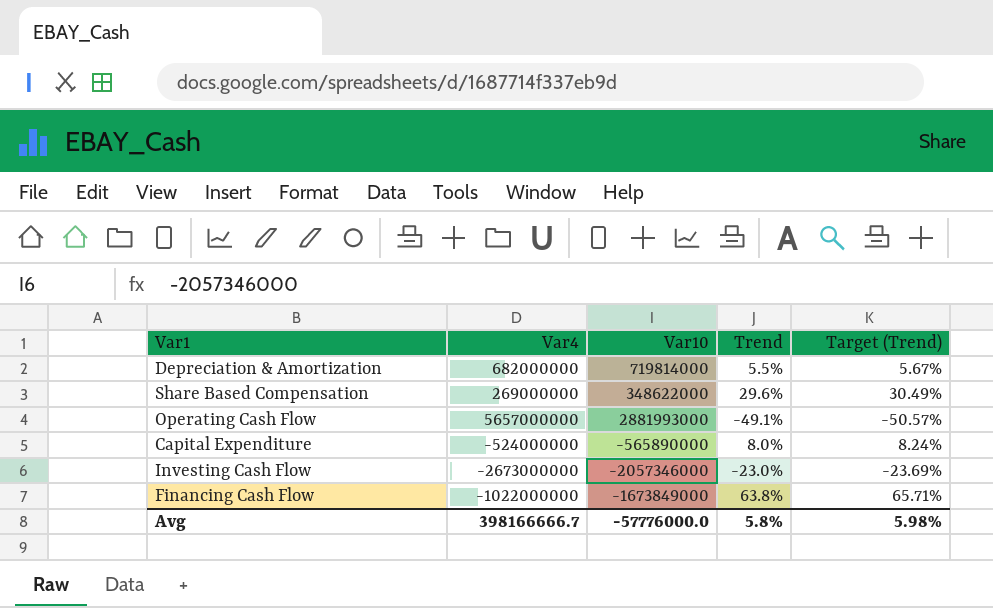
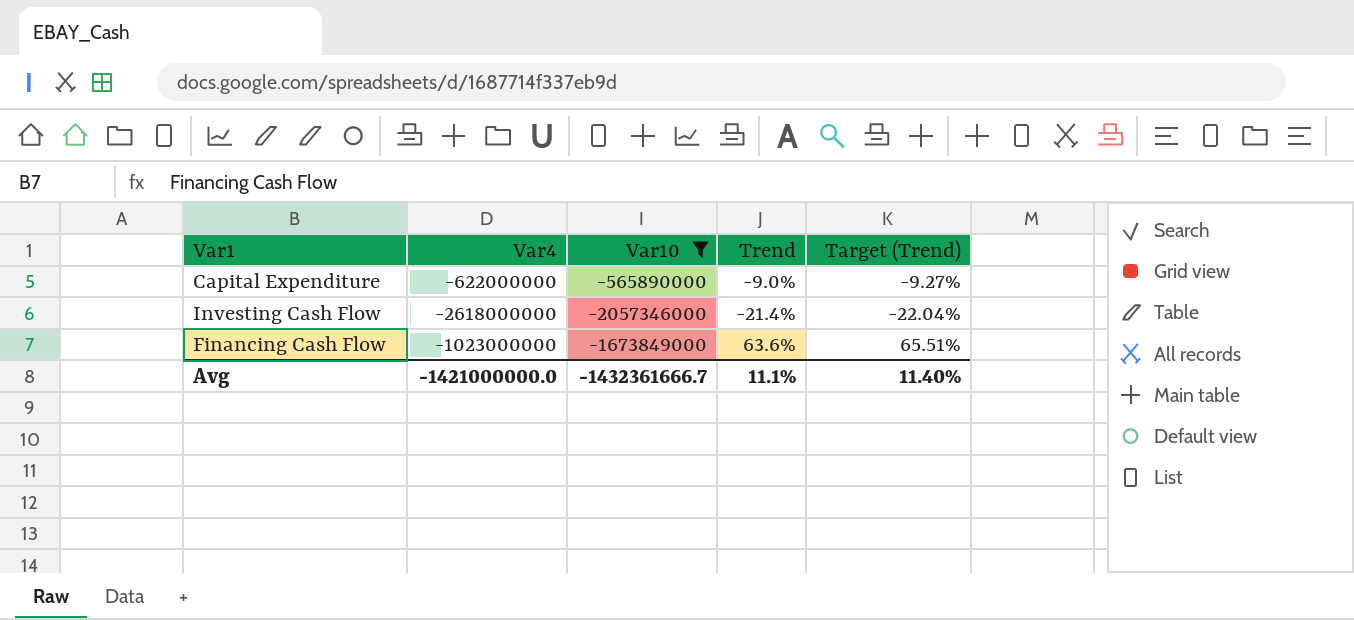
filter: none -> Var10 <= -565890000
Capital Expenditure | Var4: -524000000 -> -622000000
Capital Expenditure | Trend: 8.0% -> -9.0%
Capital Expenditure | Target (Trend): 8.24% -> -9.27%
Investing Cash Flow | Var4: -2673000000 -> -2618000000
Investing Cash Flow | Trend: -23.0% -> -21.4%
Investing Cash Flow | Target (Trend): -23.69% -> -22.04%
Financing Cash Flow | Var4: -1022000000 -> -1023000000
Financing Cash Flow | Trend: 63.8% -> 63.6%
Financing Cash Flow | Target (Trend): 65.71% -> 65.51%
Avg | Var4: 398166666.7 -> -1421000000.0
Avg | Var10: -57776000.0 -> -1432361666.7
Avg | Trend: 5.8% -> 11.1%
Avg | Target (Trend): 5.98% -> 11.40%

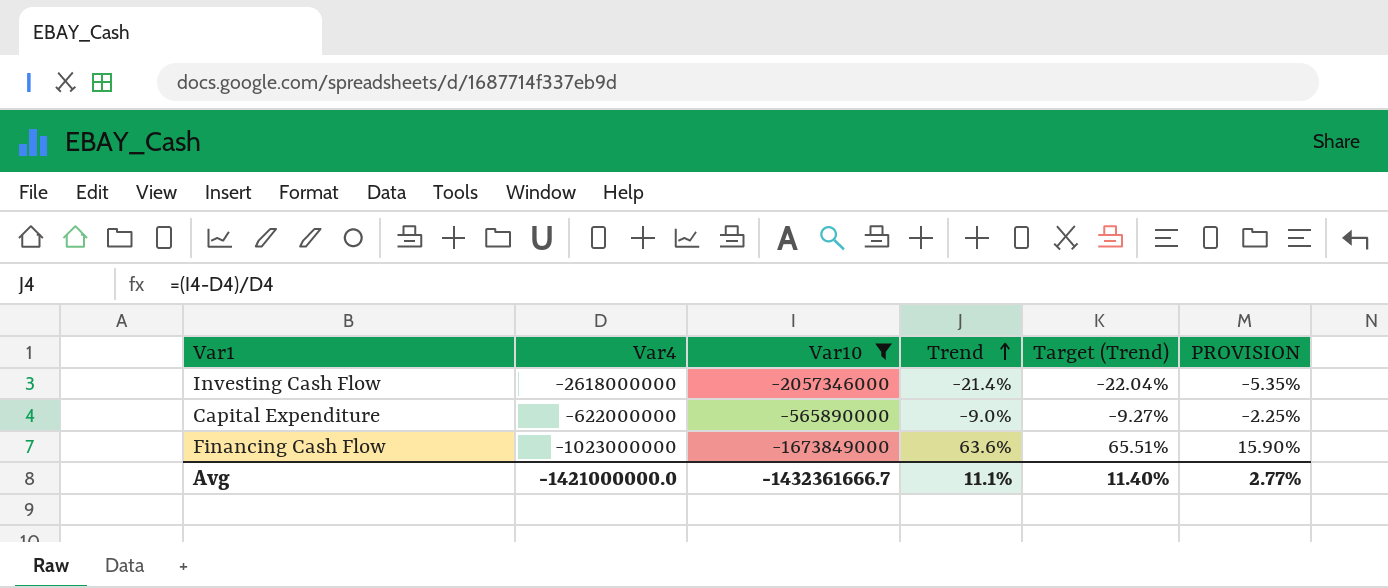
row order: none -> Trend ascending
column PROVISION | formula: none -> [Trend] * 0.25

